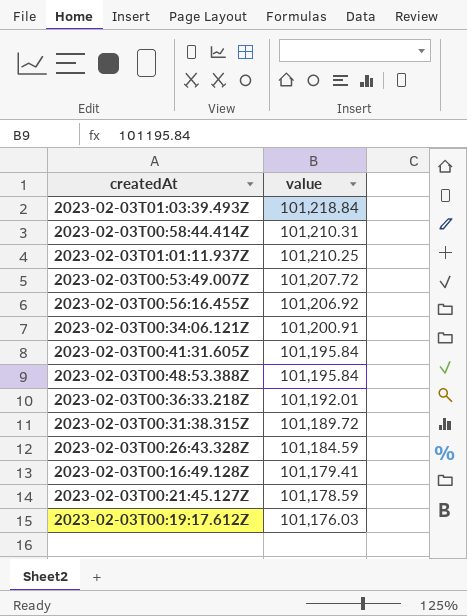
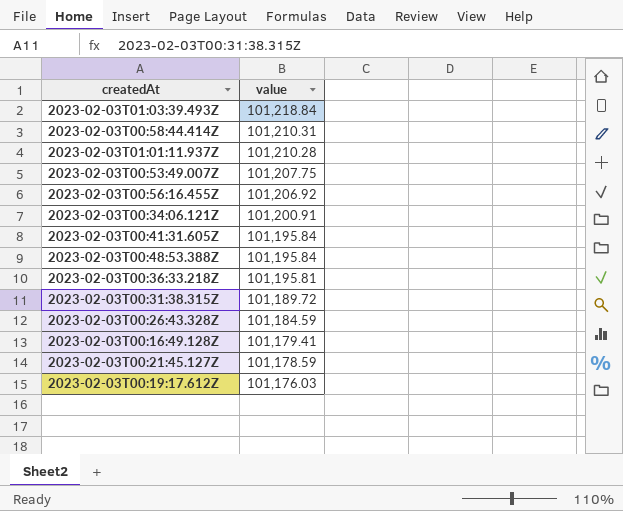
2023-02-03T01:01:11.937Z | value: 101,210.25 -> 101,210.28
2023-02-03T00:53:49.007Z | value: 101,207.72 -> 101,207.75
2023-02-03T00:36:33.218Z | value: 101,192.01 -> 101,195.81

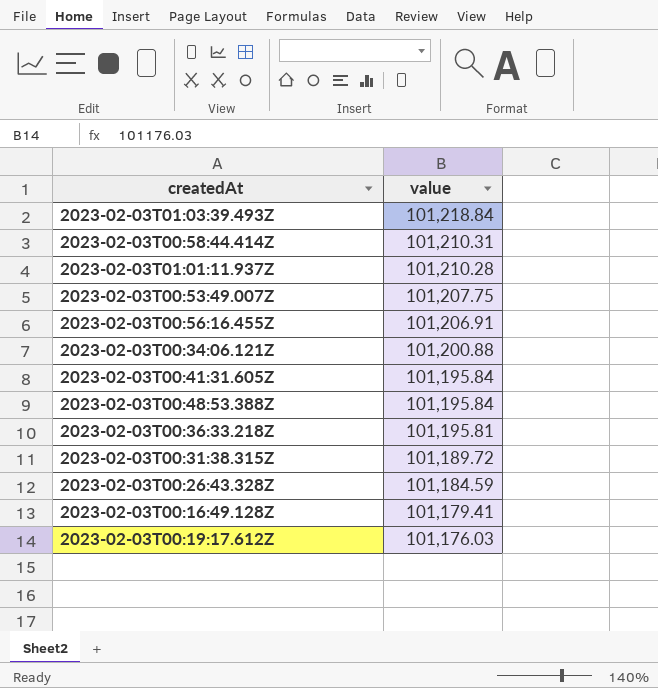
row 2023-02-03T00:21:45.127Z: 101,178.59 -> none
2023-02-03T00:56:16.455Z | value: 101,206.92 -> 101,206.91
2023-02-03T00:34:06.121Z | value: 101,200.91 -> 101,200.88

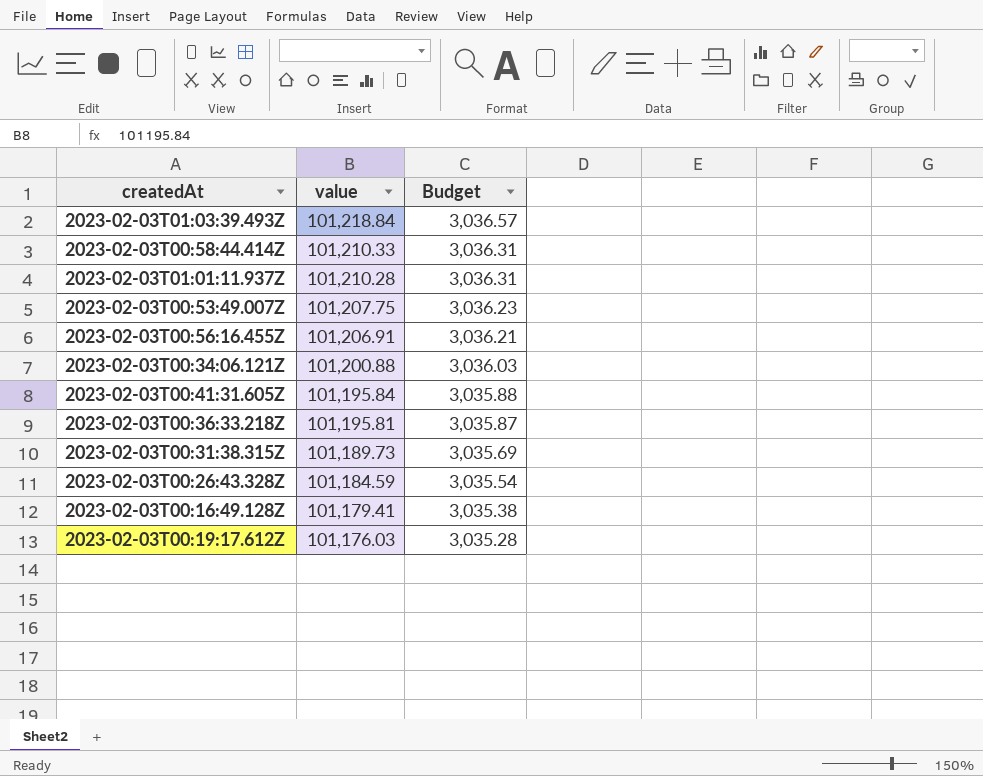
column Budget | formula: none -> [value] * 0.03
row 2023-02-03T00:48:53.388Z: 101,195.84 -> none
2023-02-03T00:58:44.414Z | value: 101,210.31 -> 101,210.33
2023-02-03T00:31:38.315Z | value: 101,189.72 -> 101,189.73

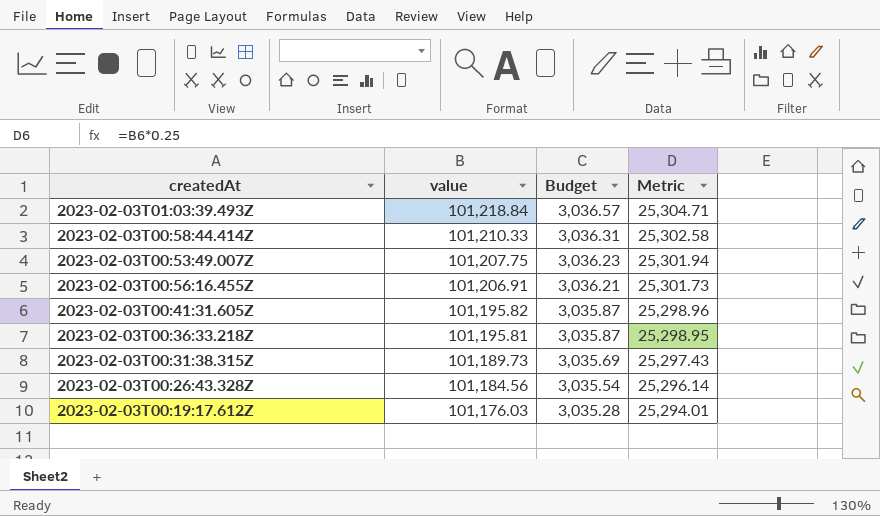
column Metric | formula: none -> [value] * 0.25
row 2023-02-03T01:01:11.937Z: 101,210.28 | 3,036.31 -> none
row 2023-02-03T00:34:06.121Z: 101,200.88 | 3,036.03 -> none
row 2023-02-03T00:16:49.128Z: 101,179.41 | 3,035.38 -> none
2023-02-03T00:41:31.605Z | value: 101,195.84 -> 101,195.82
2023-02-03T00:41:31.605Z | Budget: 3,035.88 -> 3,035.87
2023-02-03T00:26:43.328Z | value: 101,184.59 -> 101,184.56

